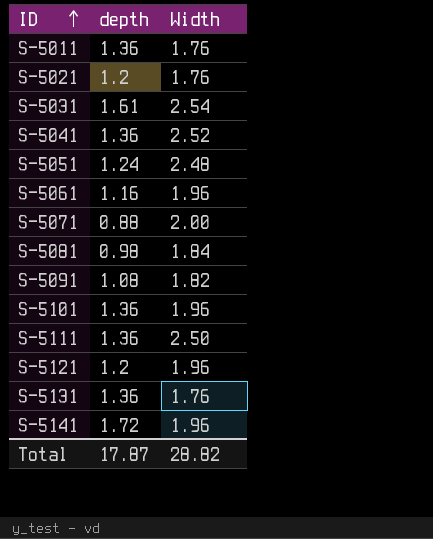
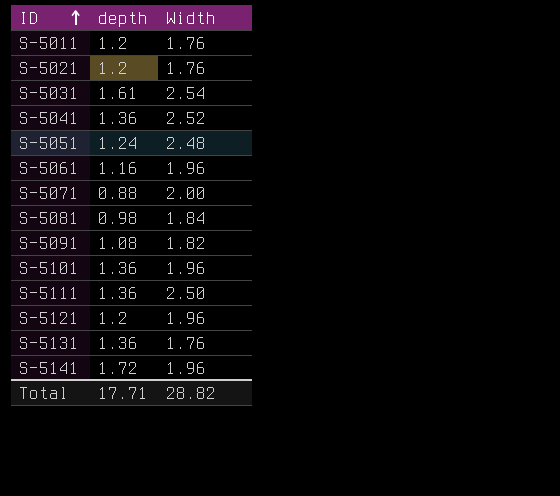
S-5011 | depth: 1.36 -> 1.2
Total | depth: 17.87 -> 17.71

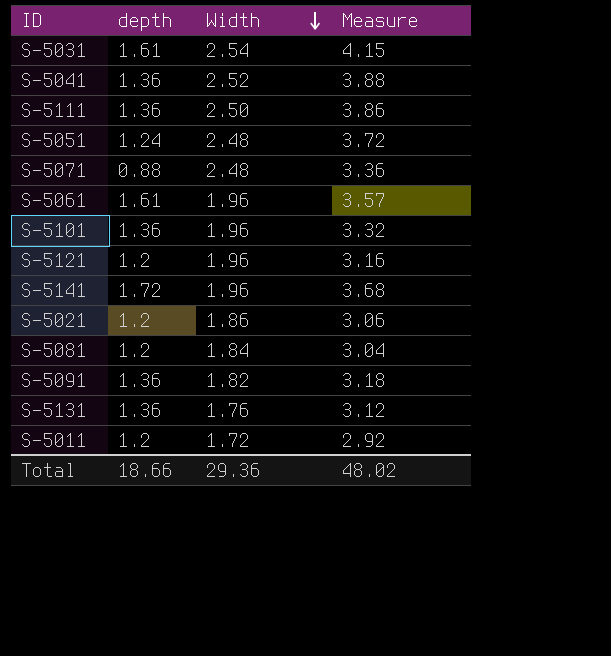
row order: ID ascending -> Width descending
column Measure | formula: none -> [depth] + [Width]
S-5071 | Width: 2.00 -> 2.48
S-5061 | depth: 1.16 -> 1.61
S-5021 | Width: 1.76 -> 1.86
S-5081 | depth: 0.98 -> 1.2
S-5091 | depth: 1.08 -> 1.36
S-5011 | Width: 1.76 -> 1.72
Total | depth: 17.71 -> 18.66
Total | Width: 28.82 -> 29.36

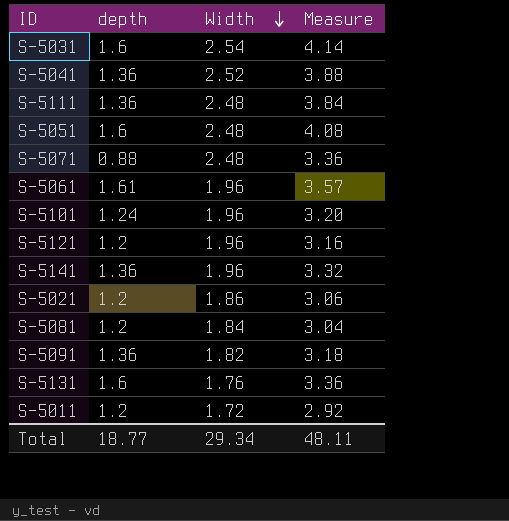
S-5031 | depth: 1.61 -> 1.6
S-5031 | Measure: 4.15 -> 4.14
S-5111 | Width: 2.50 -> 2.48
S-5111 | Measure: 3.86 -> 3.84
S-5051 | depth: 1.24 -> 1.6
S-5051 | Measure: 3.72 -> 4.08
S-5101 | depth: 1.36 -> 1.24
S-5101 | Measure: 3.32 -> 3.20
S-5141 | depth: 1.72 -> 1.36
S-5141 | Measure: 3.68 -> 3.32
S-5131 | depth: 1.36 -> 1.6
S-5131 | Measure: 3.12 -> 3.36
Total | depth: 18.66 -> 18.77
Total | Width: 29.36 -> 29.34
Total | Measure: 48.02 -> 48.11

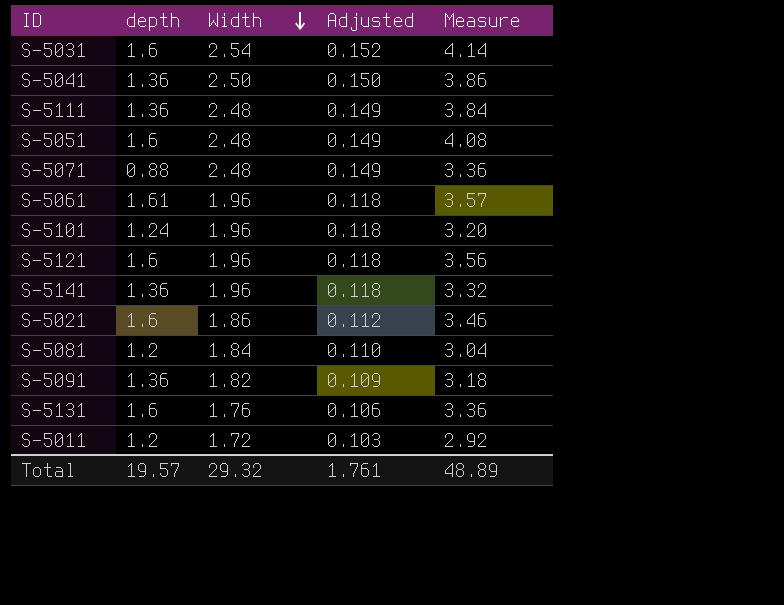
column Adjusted | formula: none -> [Width] * 0.06
S-5041 | Width: 2.52 -> 2.50
S-5041 | Measure: 3.88 -> 3.86
S-5121 | depth: 1.2 -> 1.6
S-5121 | Measure: 3.16 -> 3.56
S-5021 | depth: 1.2 -> 1.6
S-5021 | Measure: 3.06 -> 3.46
Total | depth: 18.77 -> 19.57
Total | Width: 29.34 -> 29.32
Total | Measure: 48.11 -> 48.89

